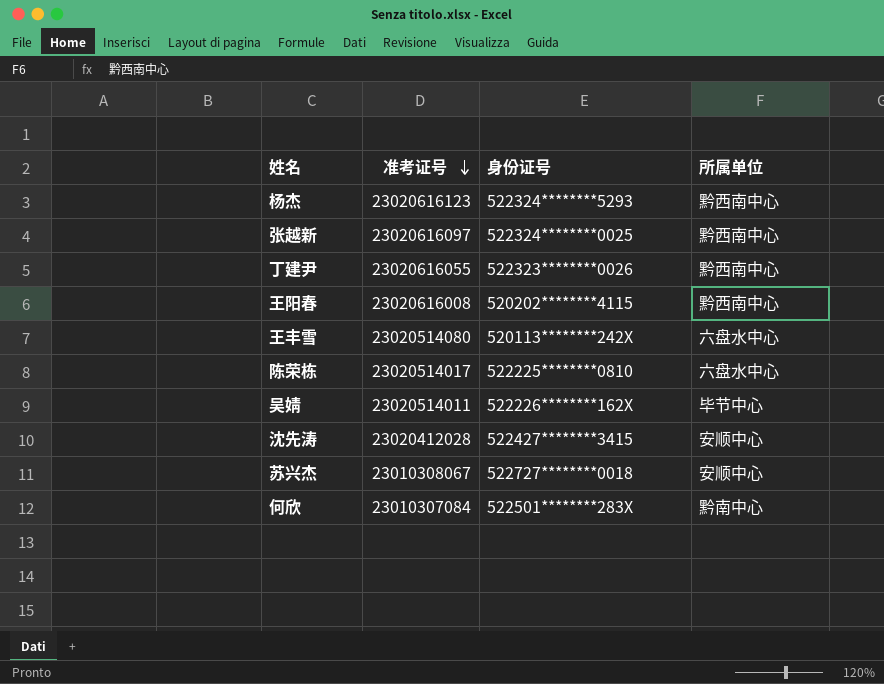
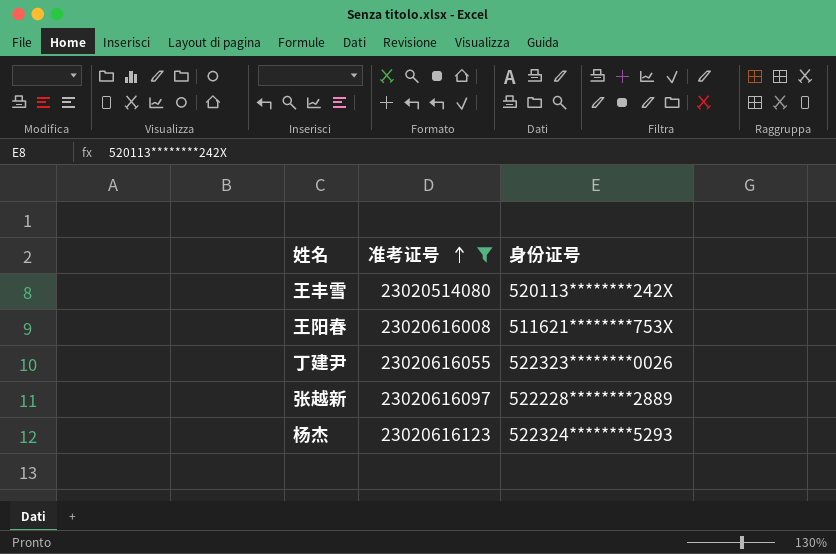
filter: none -> 准考证号 >= 23020514080
row order: 准考证号 descending -> 准考证号 ascending
column 所属单位 | position: 4 -> none
王阳春 | 身份证号: 520202********4115 -> 511621********753X
张越新 | 身份证号: 522324********0025 -> 522228********2889

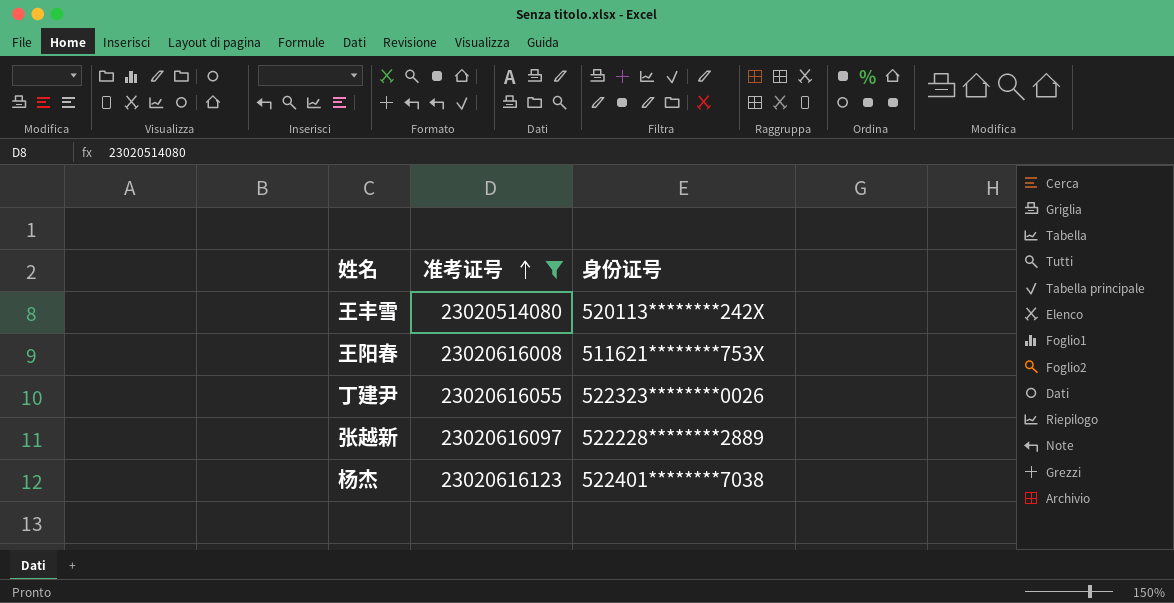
杨杰 | 身份证号: 522324********5293 -> 522401********7038

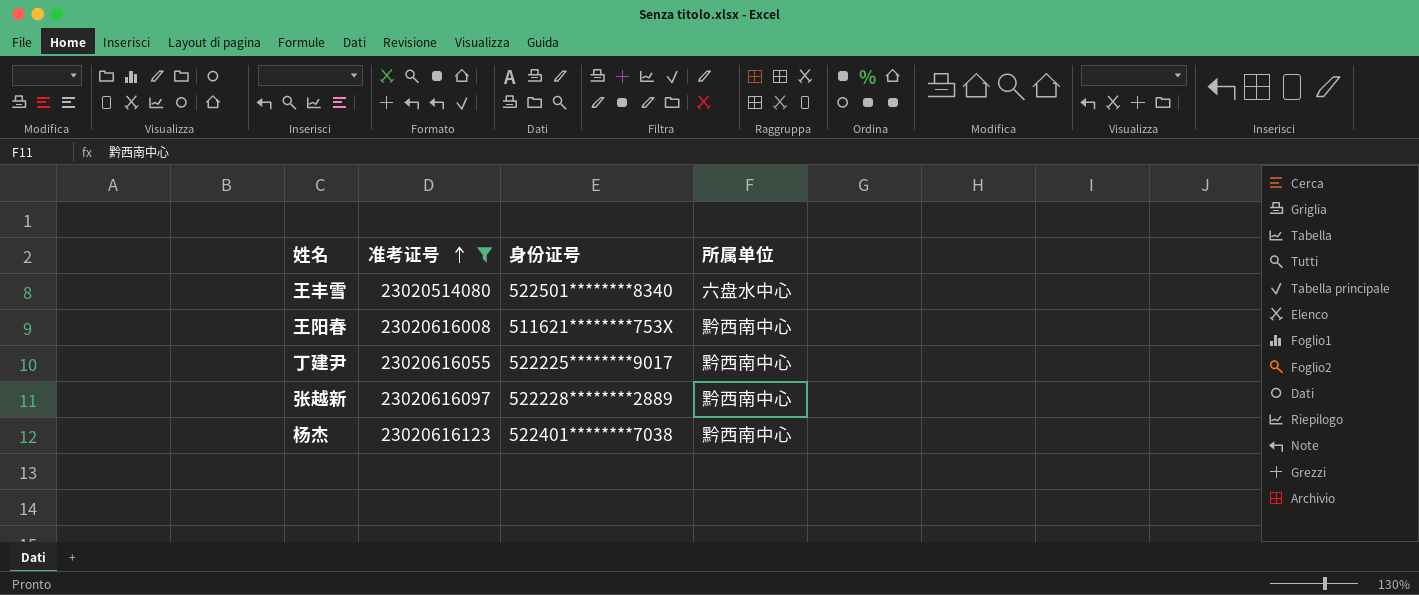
column 所属单位 | position: none -> 4
王丰雪 | 身份证号: 520113********242X -> 522501********8340
丁建尹 | 身份证号: 522323********0026 -> 522225********9017

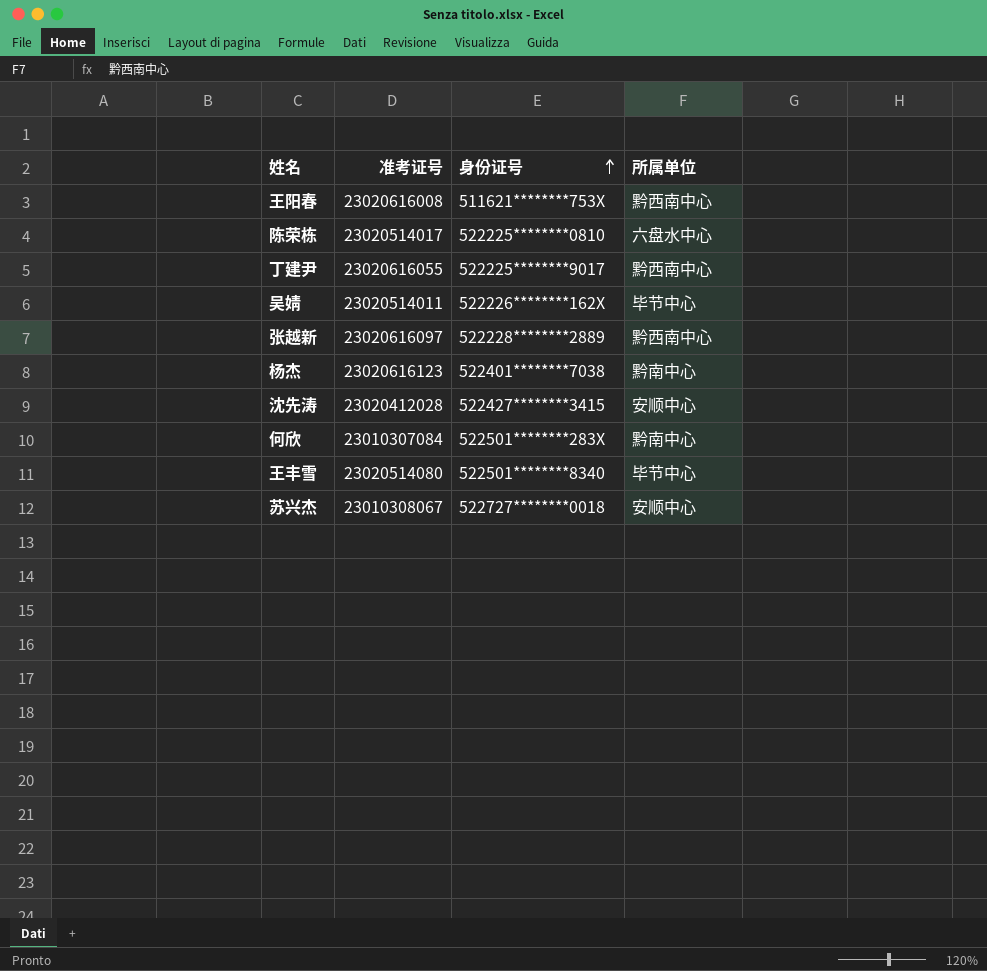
filter: 准考证号 >= 23020514080 -> none
row order: 准考证号 ascending -> 身份证号 ascending
杨杰 | 所属单位: 黔西南中心 -> 黔南中心
王丰雪 | 所属单位: 六盘水中心 -> 毕节中心

